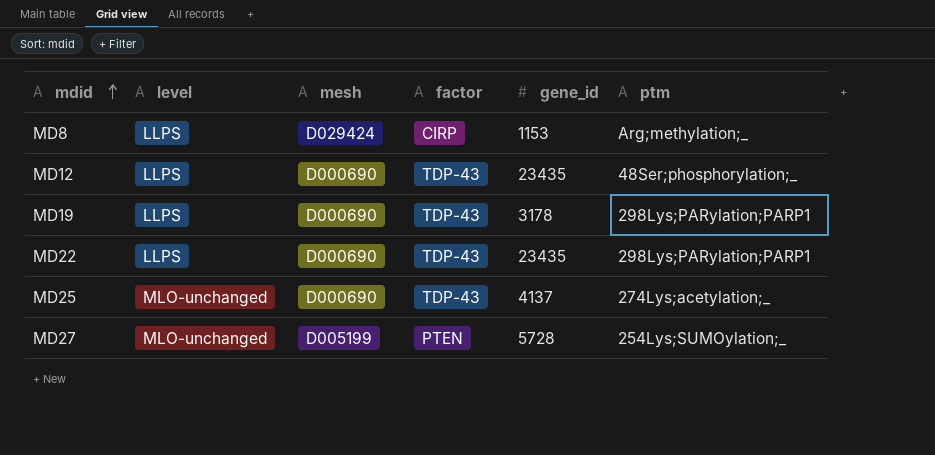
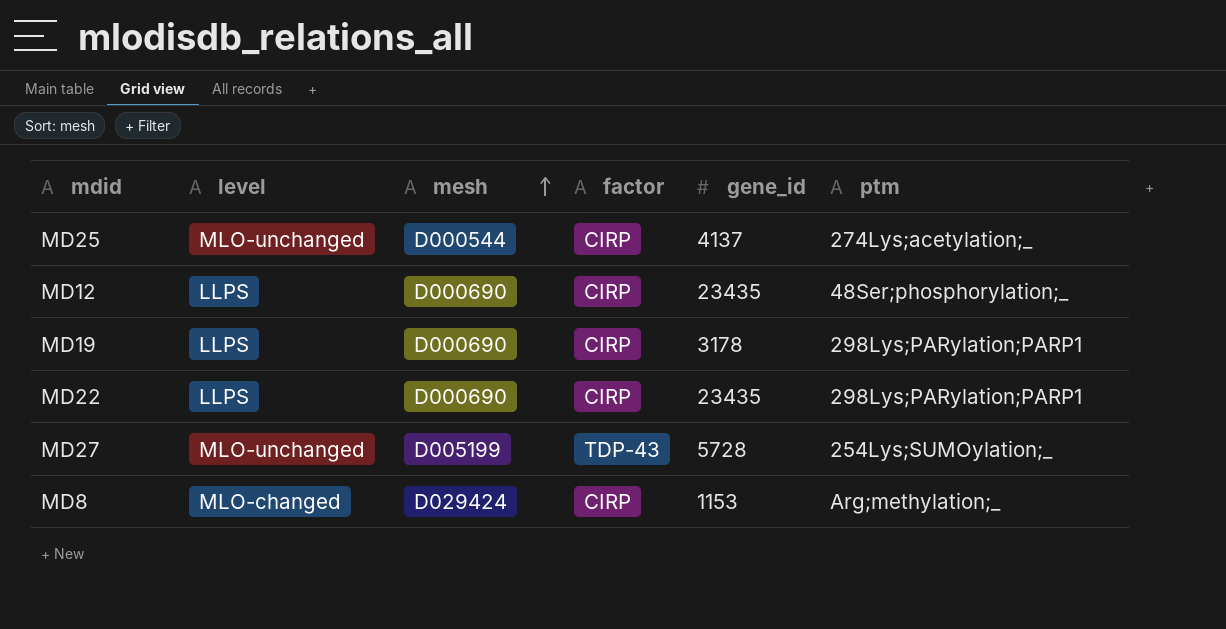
row order: mdid ascending -> mesh ascending
MD25 | mesh: D000690 -> D000544
MD25 | factor: TDP-43 -> CIRP
MD12 | factor: TDP-43 -> CIRP
MD19 | factor: TDP-43 -> CIRP
MD22 | factor: TDP-43 -> CIRP
MD27 | factor: PTEN -> TDP-43
MD8 | level: LLPS -> MLO-changed

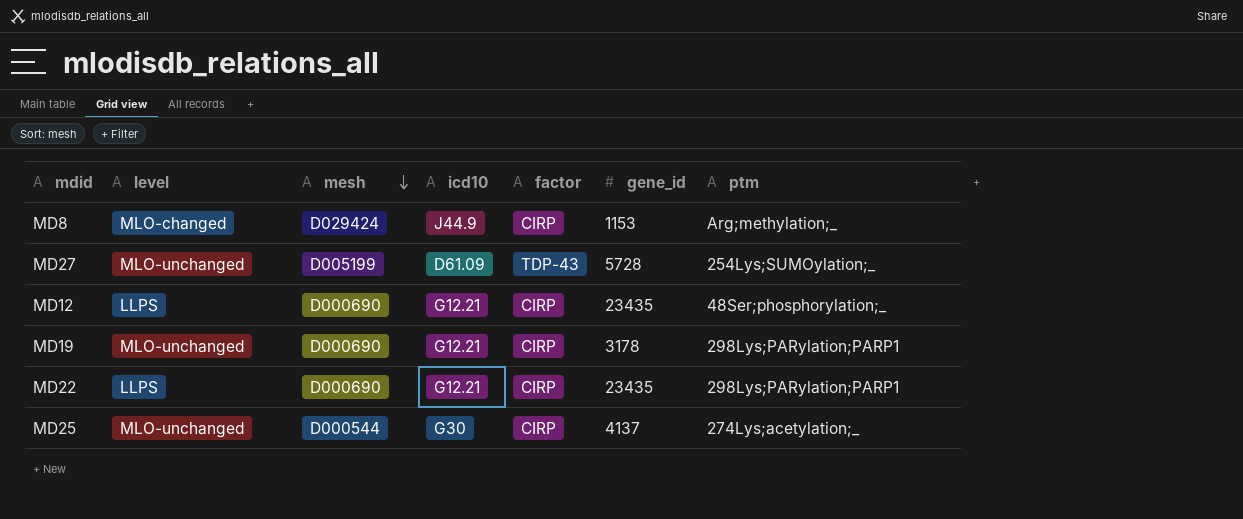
row order: mesh ascending -> mesh descending
column icd10 | position: none -> 4
MD19 | level: LLPS -> MLO-unchanged

